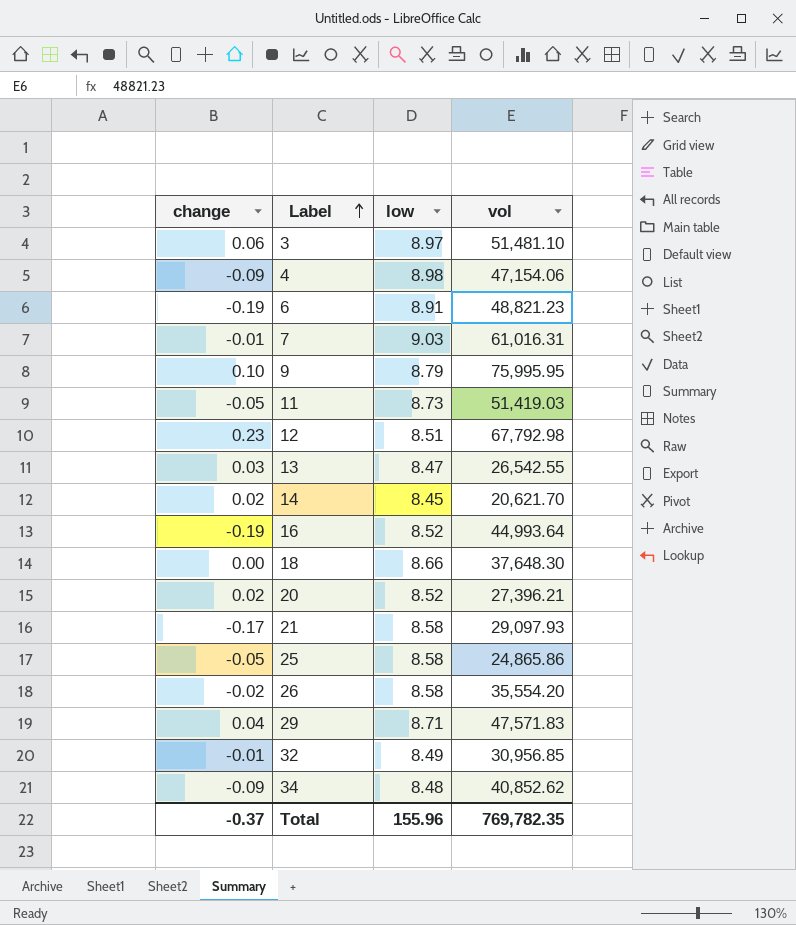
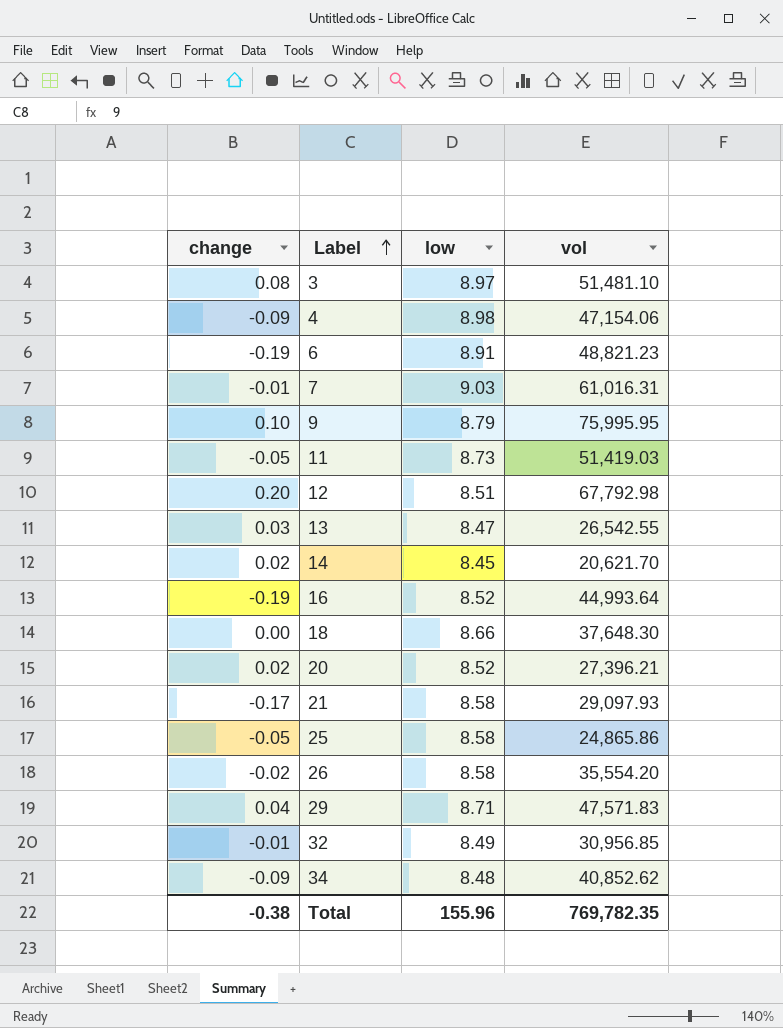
3 | change: 0.06 -> 0.08
12 | change: 0.23 -> 0.20
Total | change: -0.37 -> -0.38

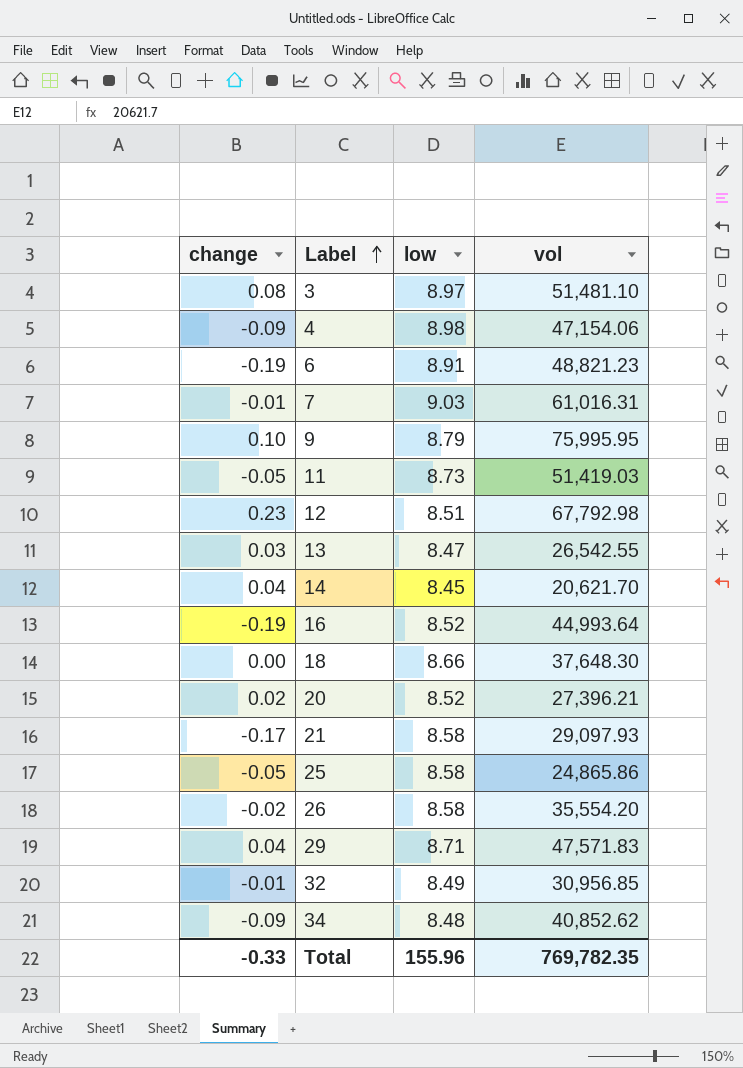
12 | change: 0.20 -> 0.23
14 | change: 0.02 -> 0.04
Total | change: -0.38 -> -0.33

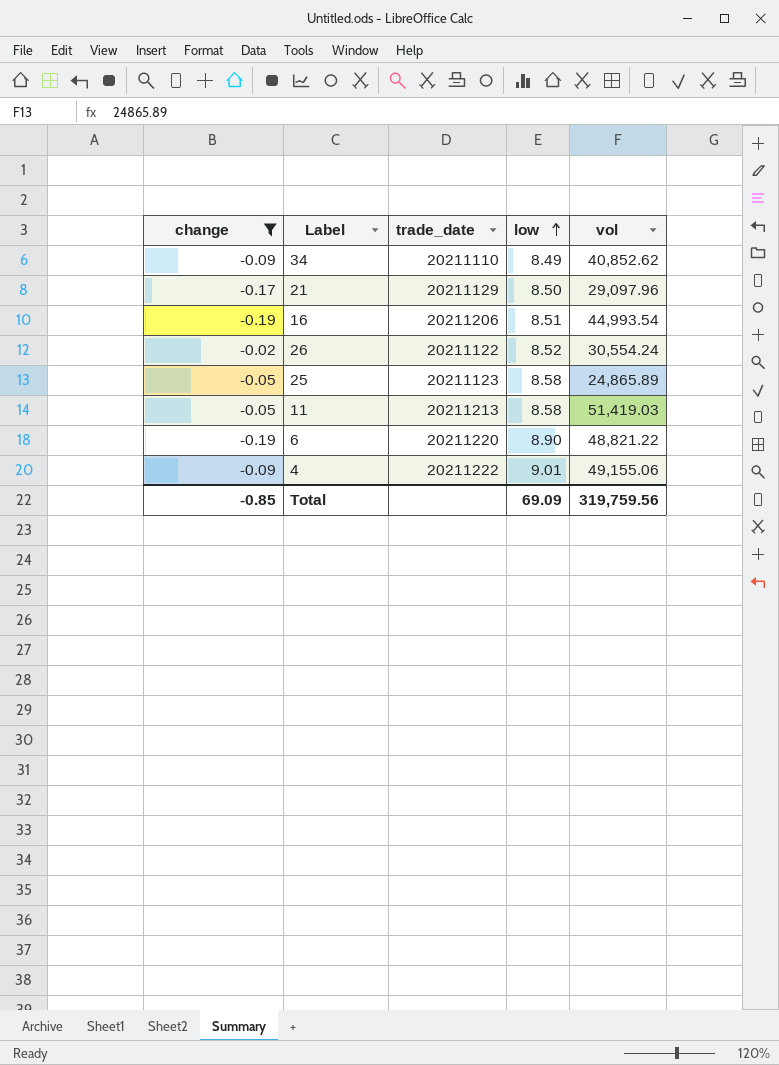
filter: none -> change <= -0.02
row order: Label ascending -> low ascending
column trade_date | position: none -> 3
34 | low: 8.48 -> 8.49
21 | low: 8.58 -> 8.50
21 | vol: 29,097.93 -> 29,097.96
16 | low: 8.52 -> 8.51
16 | vol: 44,993.64 -> 44,993.54
26 | low: 8.58 -> 8.52
26 | vol: 35,554.20 -> 30,554.24
25 | vol: 24,865.86 -> 24,865.89
11 | low: 8.73 -> 8.58
6 | low: 8.91 -> 8.90
6 | vol: 48,821.23 -> 48,821.22
4 | low: 8.98 -> 9.01
4 | vol: 47,154.06 -> 49,155.06
Total | change: -0.33 -> -0.85
Total | low: 155.96 -> 69.09
Total | vol: 769,782.35 -> 319,759.56

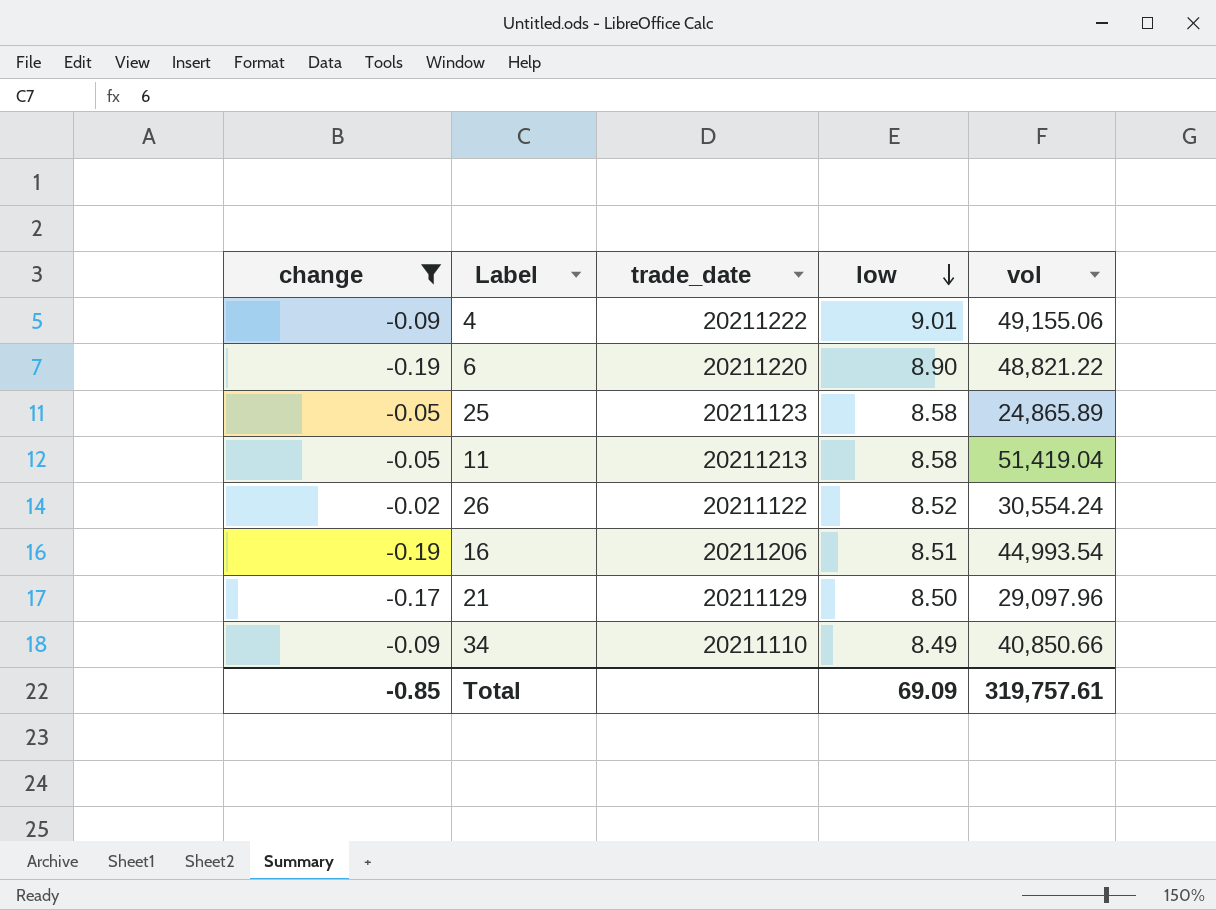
row order: low ascending -> low descending
11 | vol: 51,419.03 -> 51,419.04
34 | vol: 40,852.62 -> 40,850.66
Total | vol: 319,759.56 -> 319,757.61

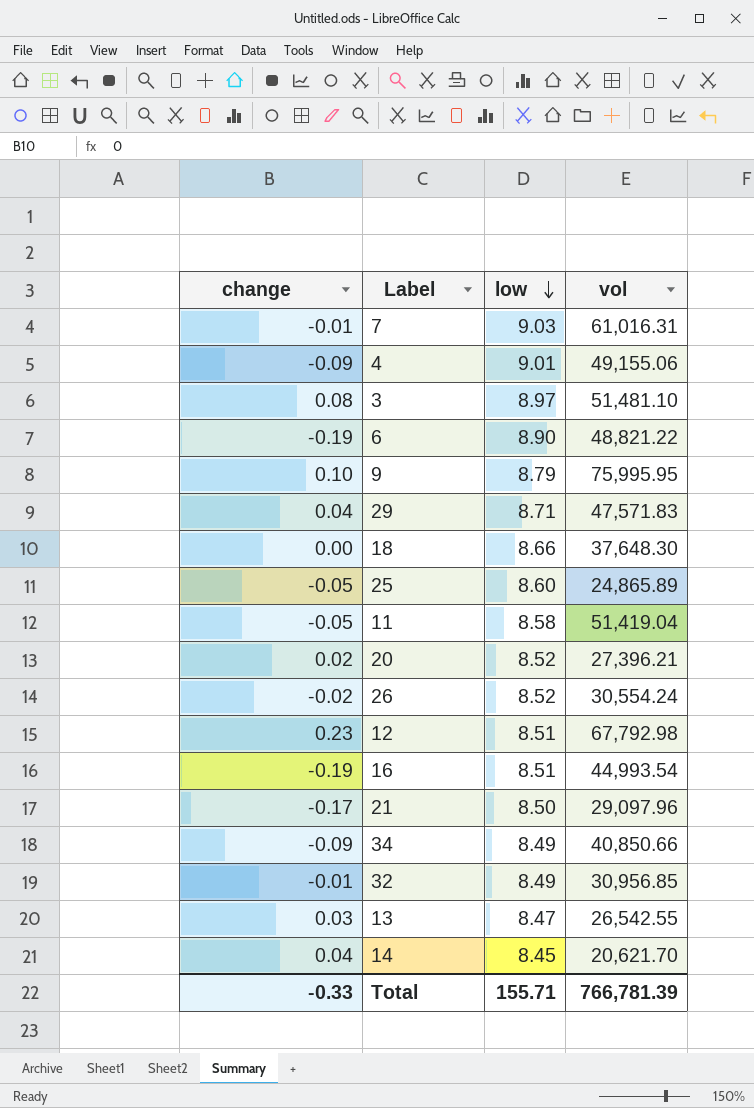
filter: change <= -0.02 -> none
column trade_date | position: 3 -> none
25 | low: 8.58 -> 8.60
Total | change: -0.85 -> -0.33
Total | low: 69.09 -> 155.71
Total | vol: 319,757.61 -> 766,781.39

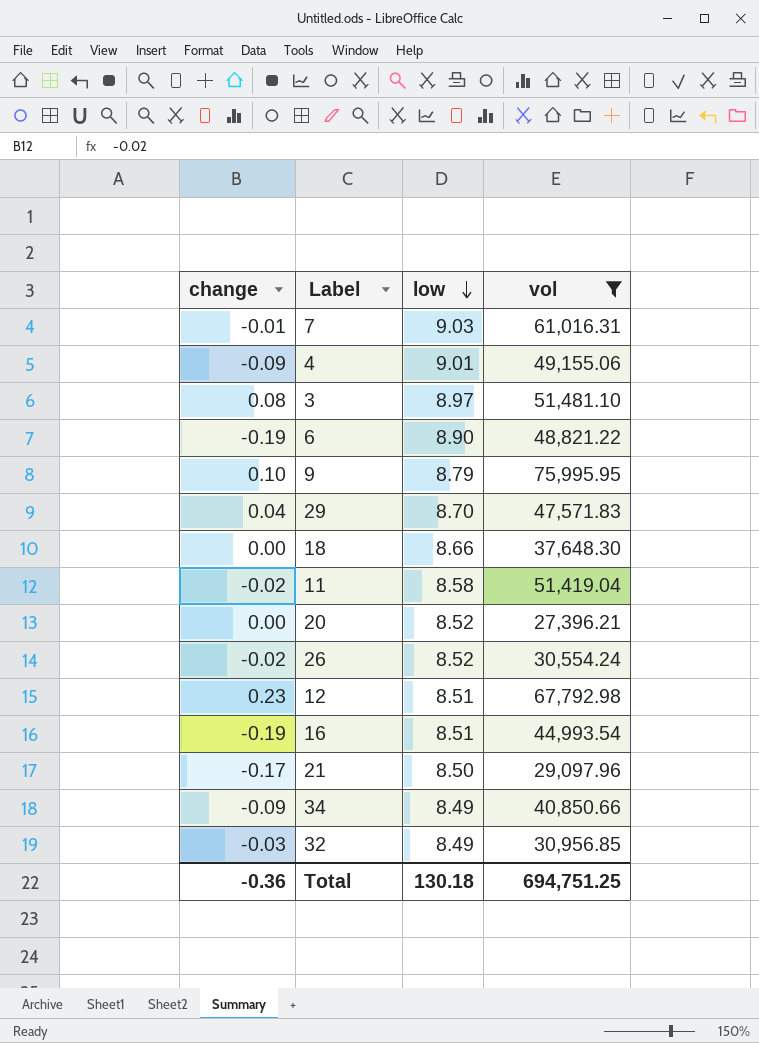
filter: none -> vol >= 27,396.21
29 | low: 8.71 -> 8.70
11 | change: -0.05 -> -0.02
20 | change: 0.02 -> 0.00
32 | change: -0.01 -> -0.03
Total | change: -0.33 -> -0.36
Total | low: 155.71 -> 130.18
Total | vol: 766,781.39 -> 694,751.25

